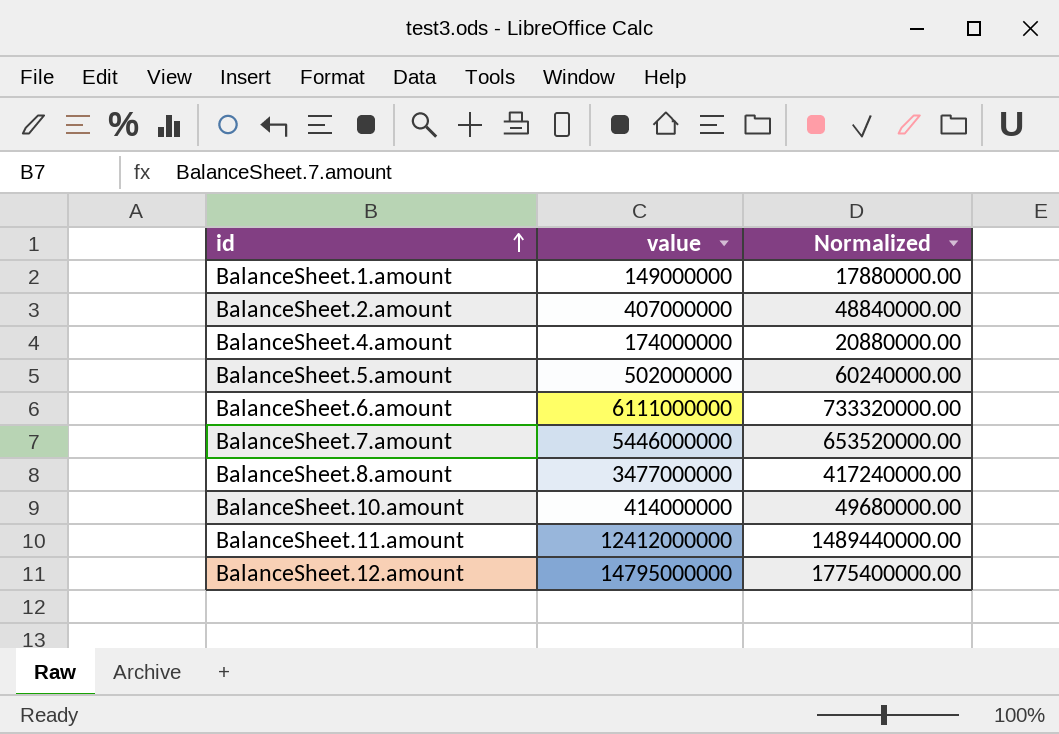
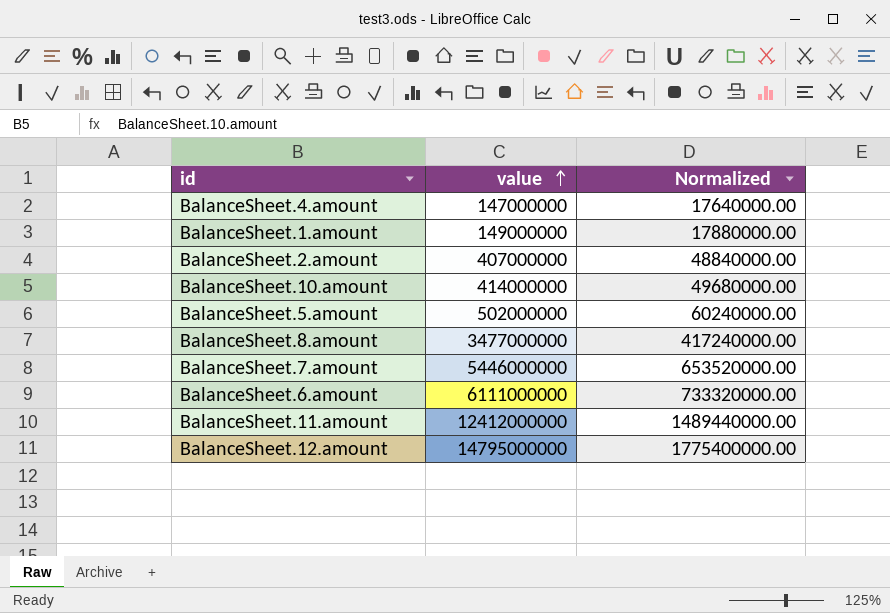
row order: id ascending -> value ascending
BalanceSheet.4.amount | value: 174000000 -> 147000000
BalanceSheet.4.amount | Normalized: 20880000.00 -> 17640000.00

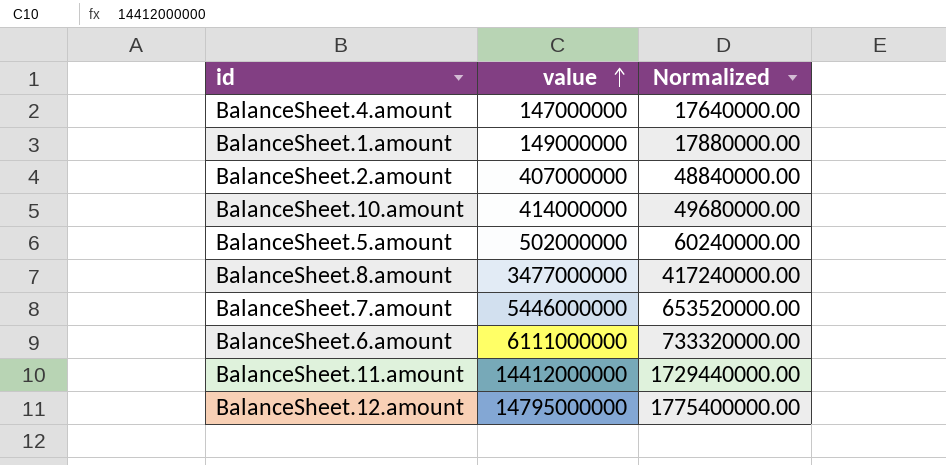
BalanceSheet.11.amount | value: 12412000000 -> 14412000000
BalanceSheet.11.amount | Normalized: 1489440000.00 -> 1729440000.00

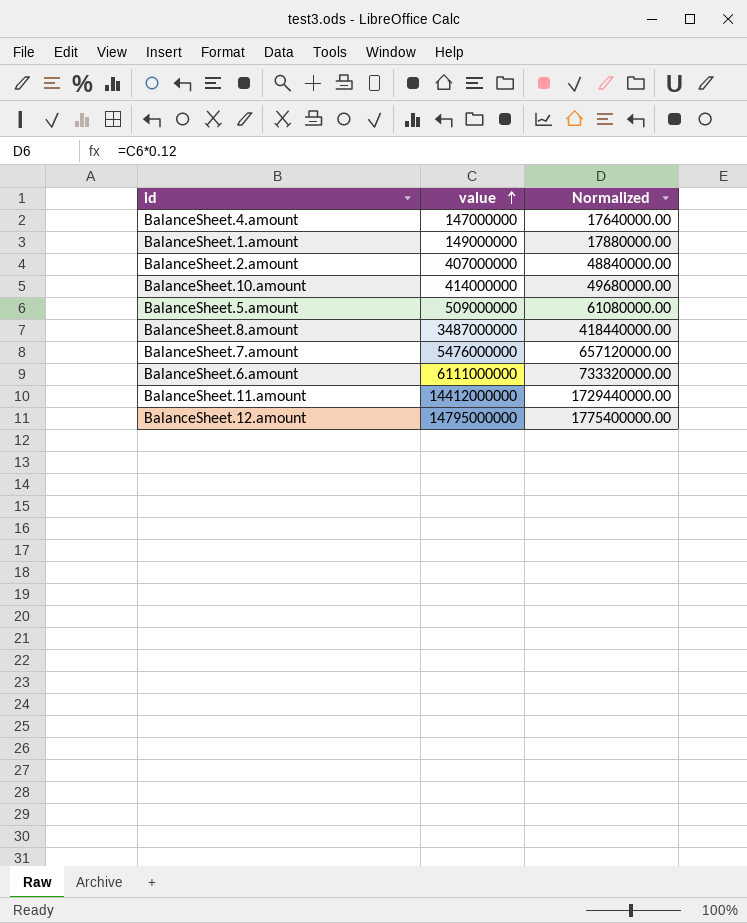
BalanceSheet.5.amount | value: 502000000 -> 509000000
BalanceSheet.5.amount | Normalized: 60240000.00 -> 61080000.00
BalanceSheet.8.amount | value: 3477000000 -> 3487000000
BalanceSheet.8.amount | Normalized: 417240000.00 -> 418440000.00
BalanceSheet.7.amount | value: 5446000000 -> 5476000000
BalanceSheet.7.amount | Normalized: 653520000.00 -> 657120000.00

